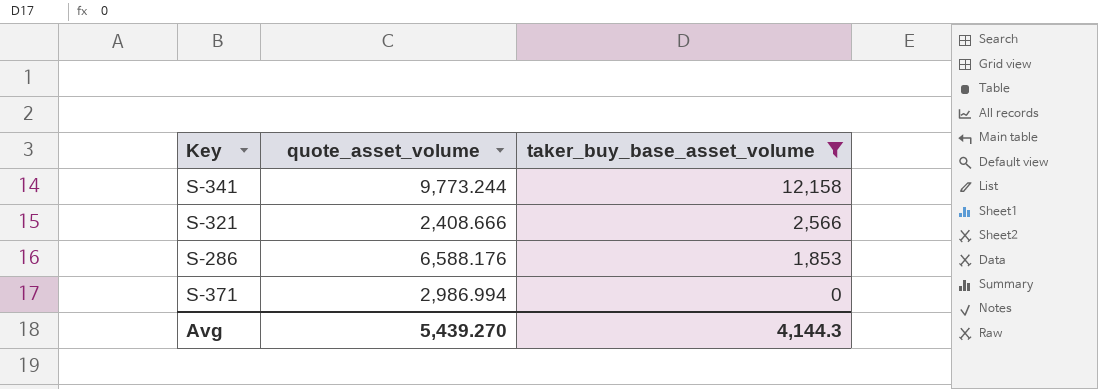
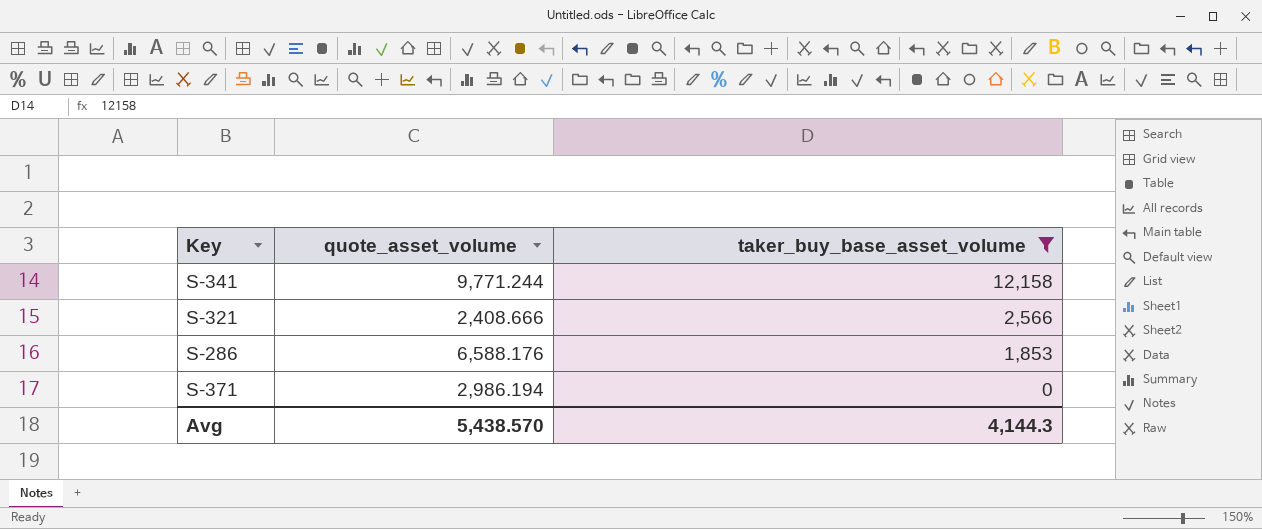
S-341 | quote_asset_volume: 9,773.244 -> 9,771.244
S-371 | quote_asset_volume: 2,986.994 -> 2,986.194
Avg | quote_asset_volume: 5,439.270 -> 5,438.570

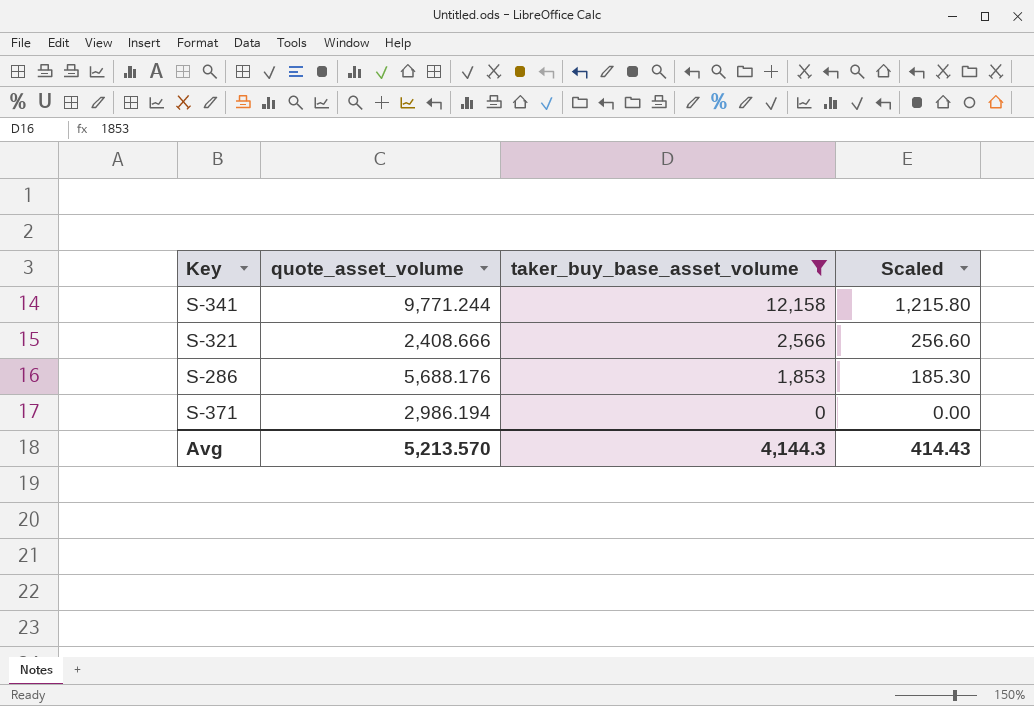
column Scaled | formula: none -> [taker_buy_base_asset_volume] * 0.1
S-286 | quote_asset_volume: 6,588.176 -> 5,688.176
Avg | quote_asset_volume: 5,438.570 -> 5,213.570

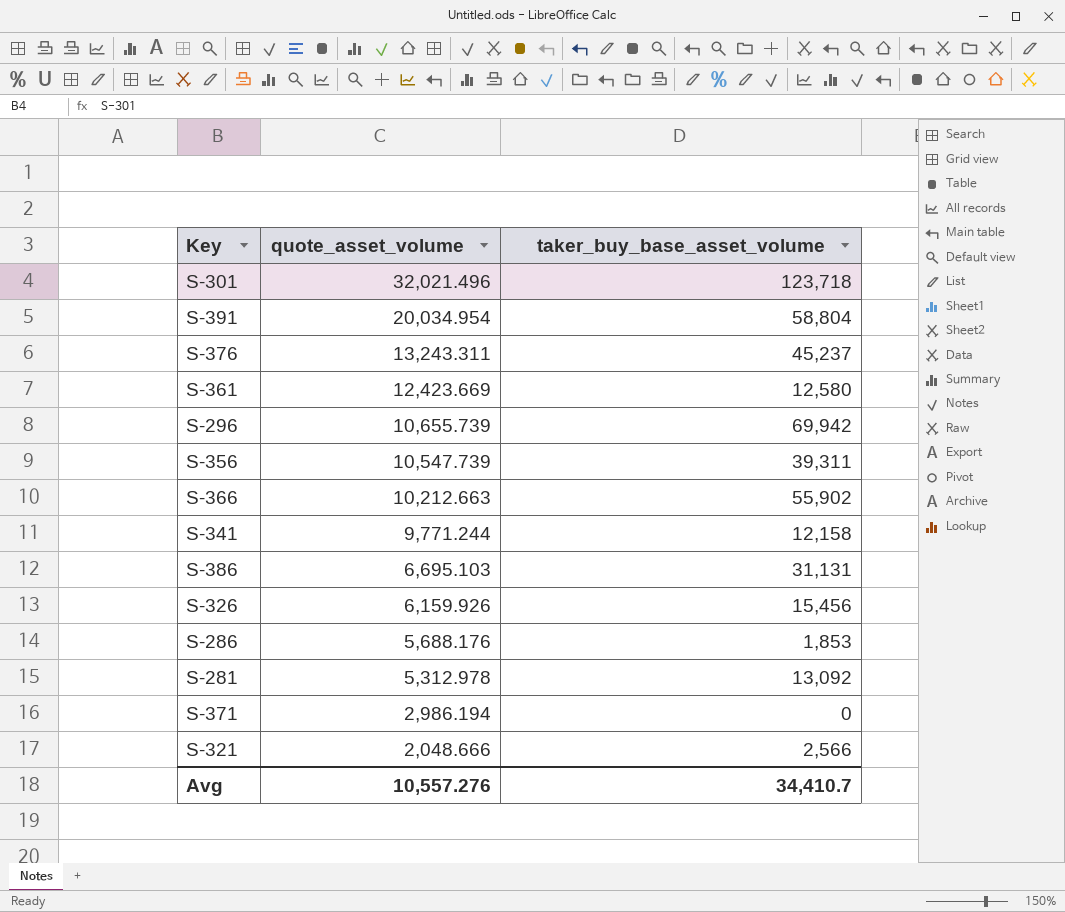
filter: taker_buy_base_asset_volume <= 12,158 -> none
row order: taker_buy_base_asset_volume descending -> quote_asset_volume descending
column Scaled | formula: [taker_buy_base_asset_volume] * 0.1 -> none
S-321 | quote_asset_volume: 2,408.666 -> 2,048.666
Avg | quote_asset_volume: 5,213.570 -> 10,557.276
Avg | taker_buy_base_asset_volume: 4,144.3 -> 34,410.7

